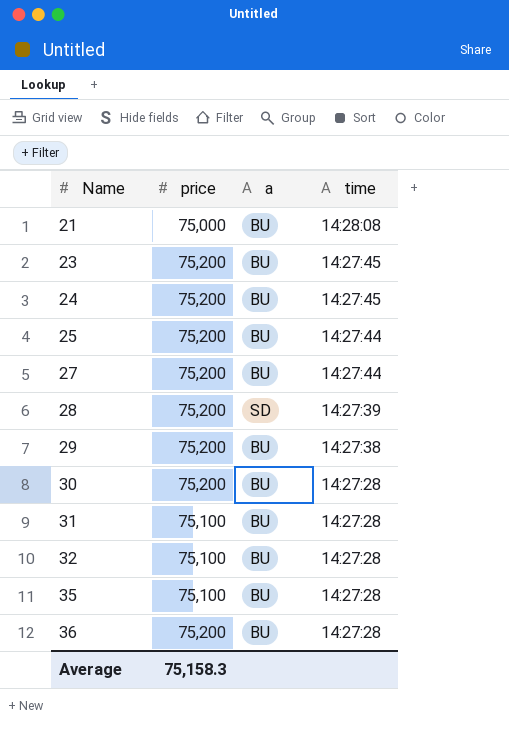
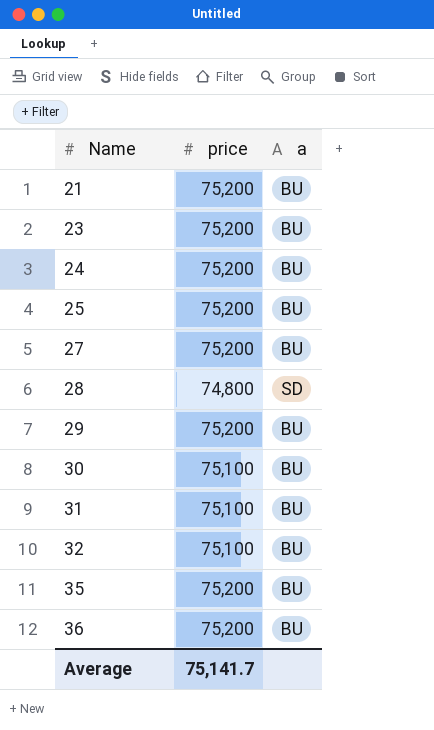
column time | position: 4 -> none
21 | price: 75,000 -> 75,200
28 | price: 75,200 -> 74,800
30 | price: 75,200 -> 75,100
35 | price: 75,100 -> 75,200
Average | price: 75,158.3 -> 75,141.7

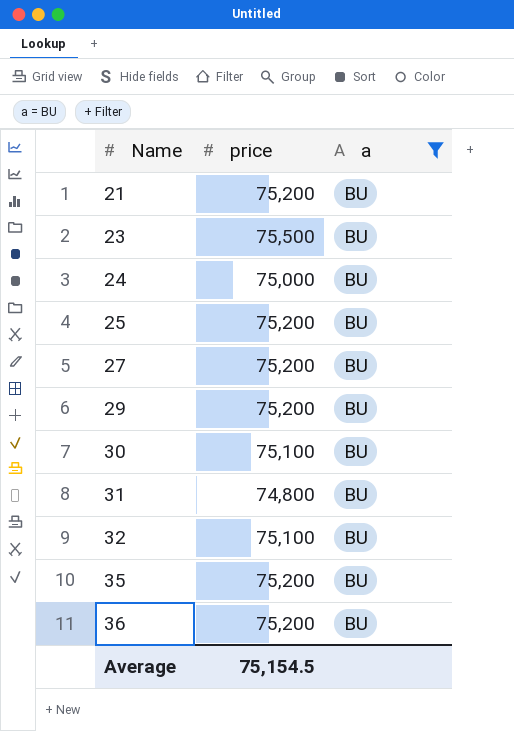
filter: none -> a = BU
23 | price: 75,200 -> 75,500
24 | price: 75,200 -> 75,000
31 | price: 75,100 -> 74,800
Average | price: 75,141.7 -> 75,154.5

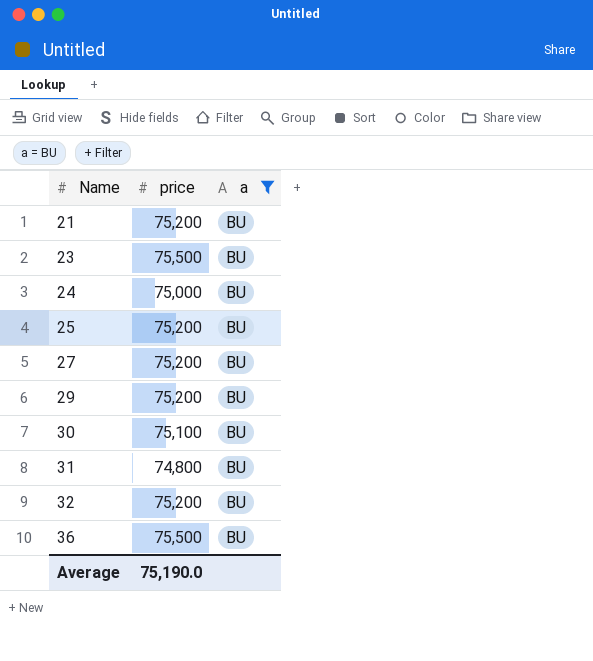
row 35: 75,200 | BU -> none
32 | price: 75,100 -> 75,200
36 | price: 75,200 -> 75,500
Average | price: 75,154.5 -> 75,190.0

